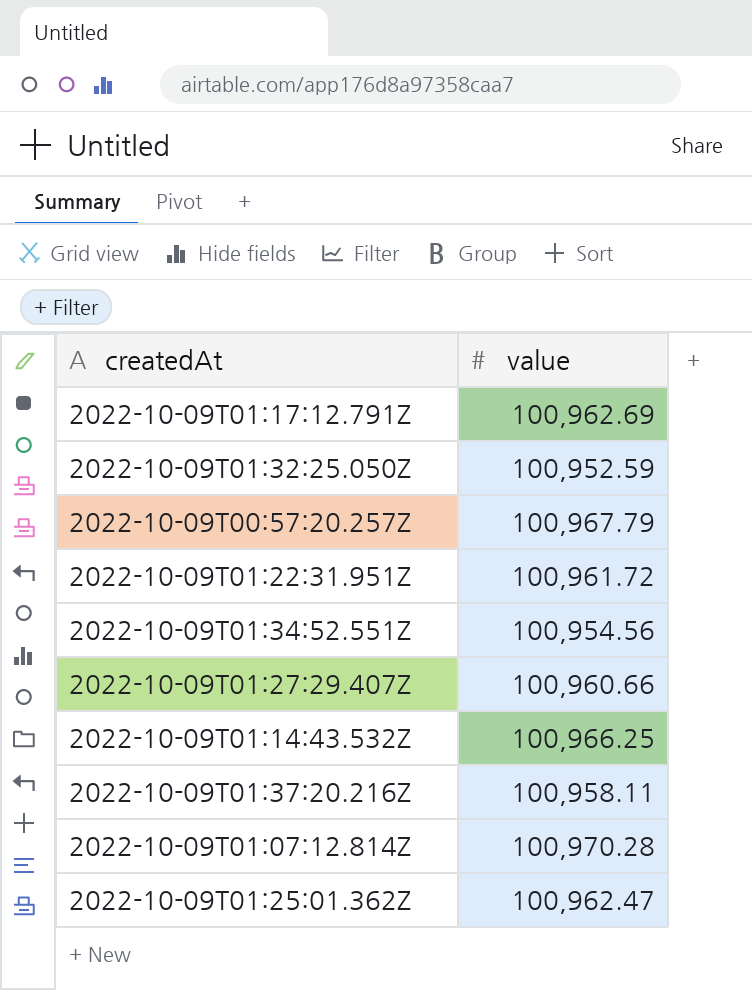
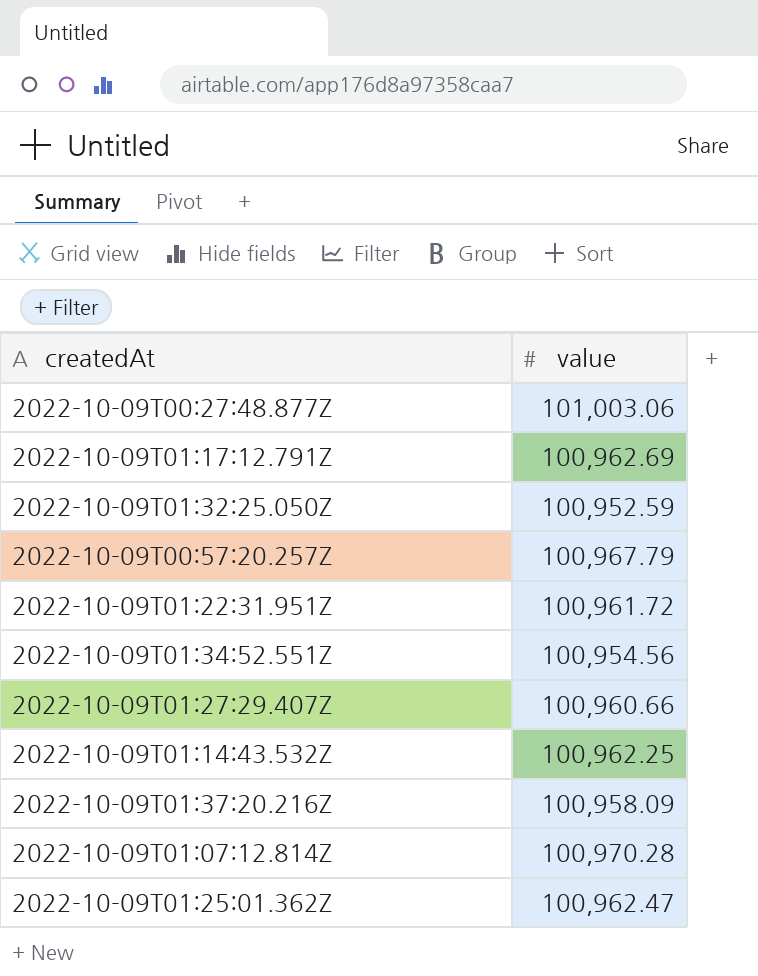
row 2022-10-09T00:27:48.877Z: none -> 101,003.06
2022-10-09T01:14:43.532Z | value: 100,966.25 -> 100,962.25
2022-10-09T01:37:20.216Z | value: 100,958.11 -> 100,958.09

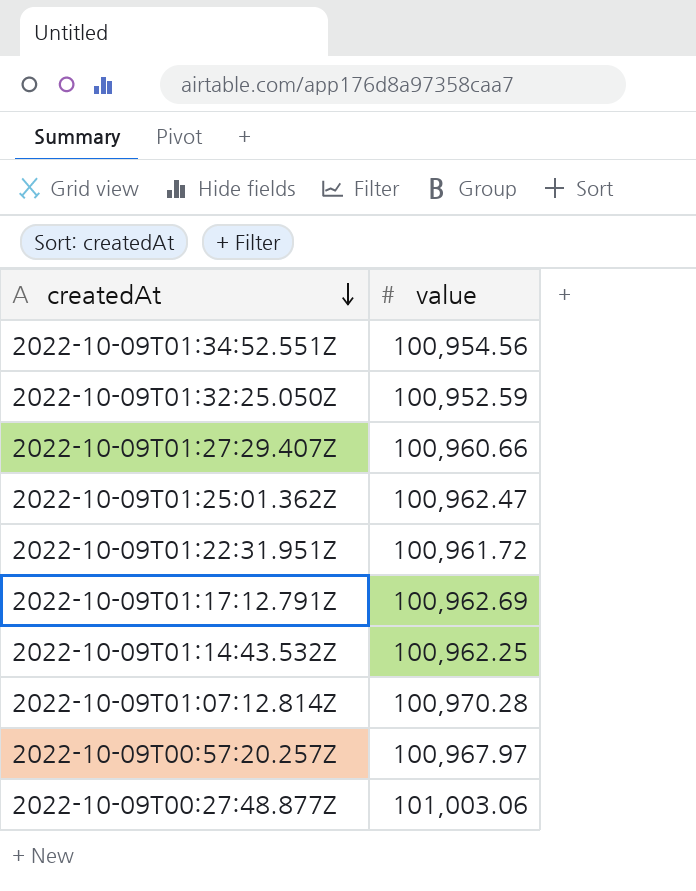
row order: none -> createdAt descending
row 2022-10-09T01:37:20.216Z: 100,958.09 -> none
2022-10-09T00:57:20.257Z | value: 100,967.79 -> 100,967.97

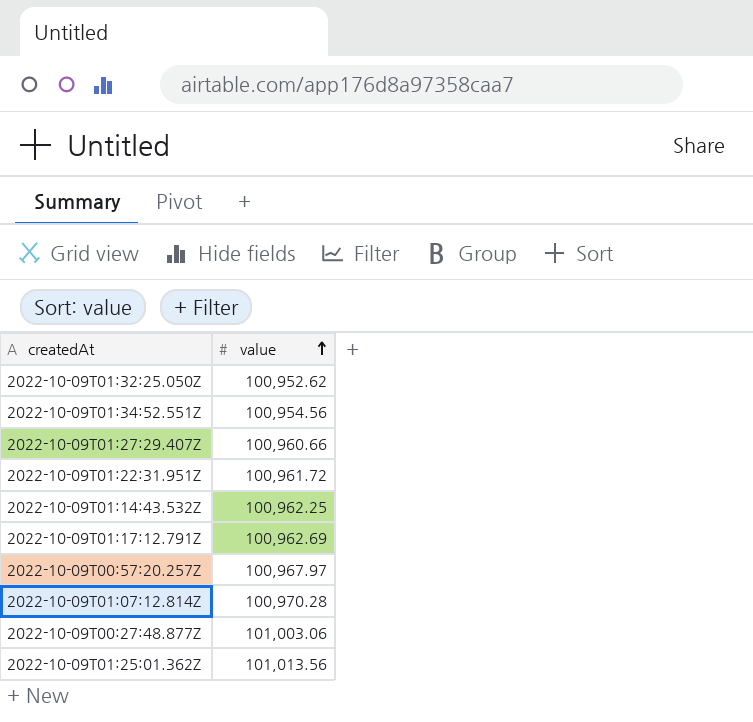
row order: createdAt descending -> value ascending
2022-10-09T01:32:25.050Z | value: 100,952.59 -> 100,952.62
2022-10-09T01:25:01.362Z | value: 100,962.47 -> 101,013.56

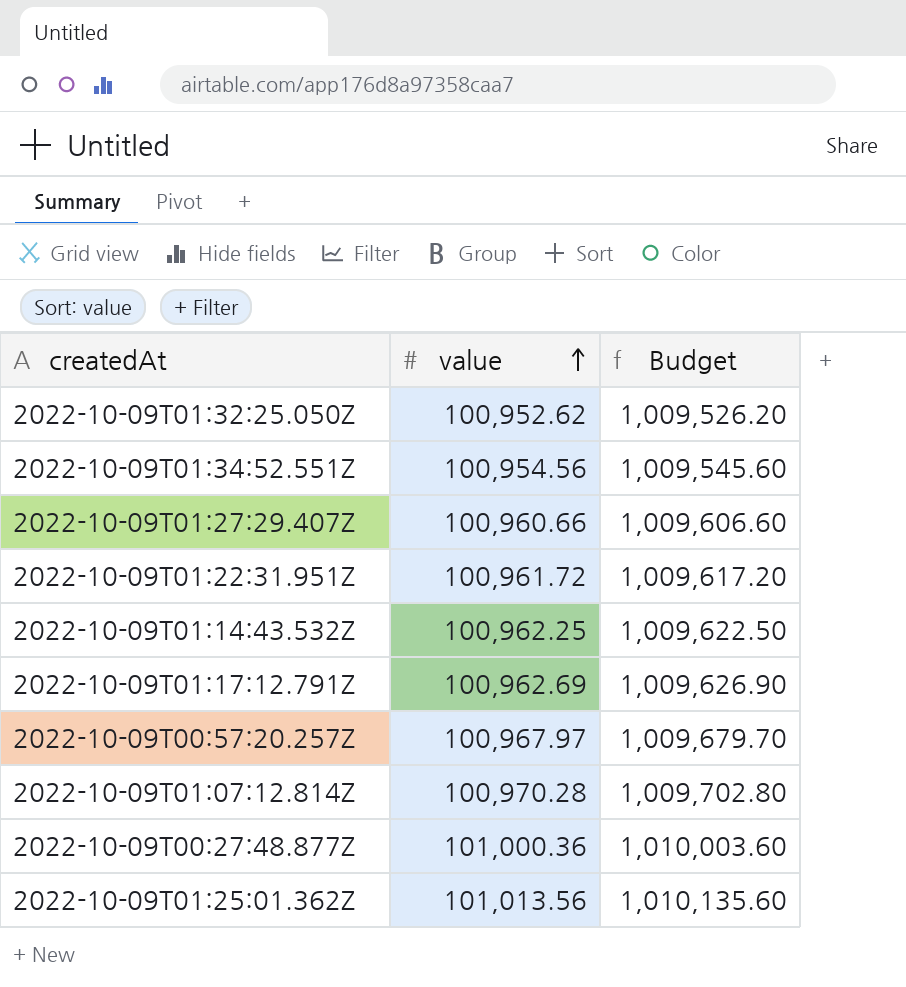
column Budget | formula: none -> [value] * 10
2022-10-09T00:27:48.877Z | value: 101,003.06 -> 101,000.36

